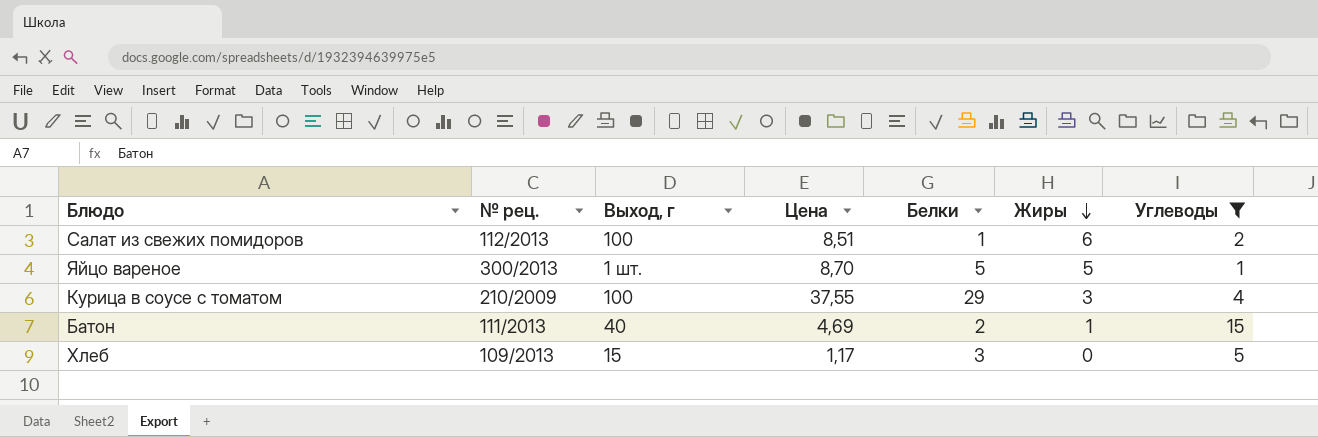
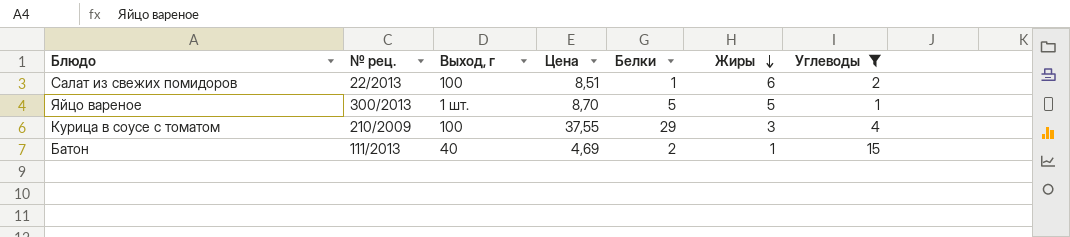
row Хлеб: 109/2013 | 15 | 1,17 | 3 | 0 | 5 -> none
Салат из свежих помидоров | № рец.: 112/2013 -> 22/2013

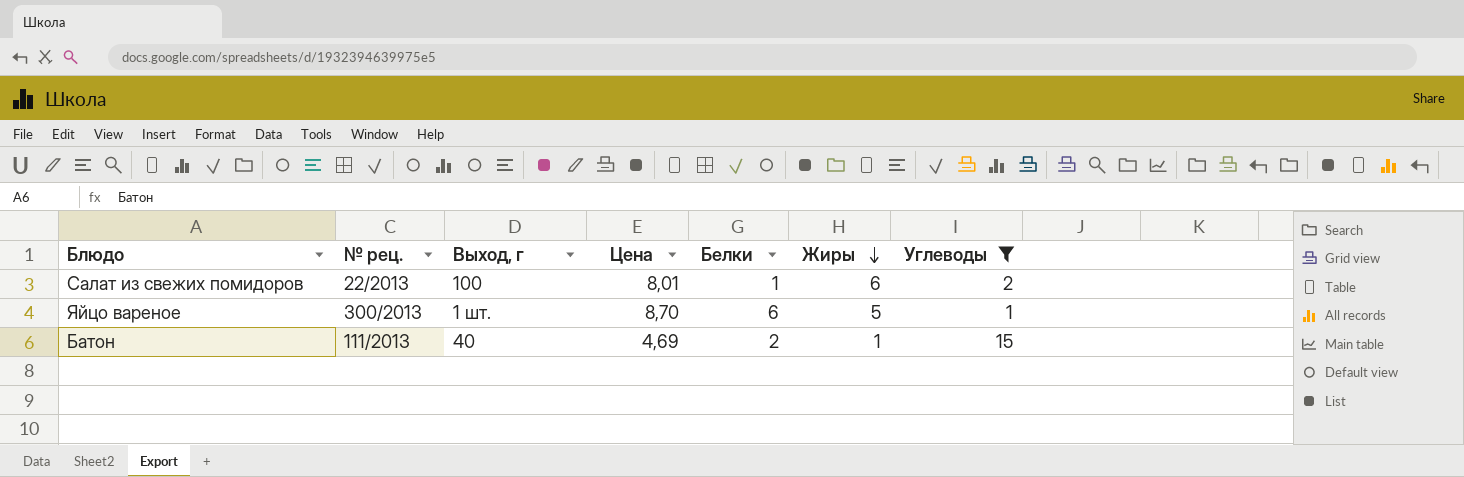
row Курица в соусе с томатом: 210/2009 | 100 | 37,55 | 29 | 3 | 4 -> none
Салат из свежих помидоров | Цена: 8,51 -> 8,01
Яйцо вареное | Белки: 5 -> 6

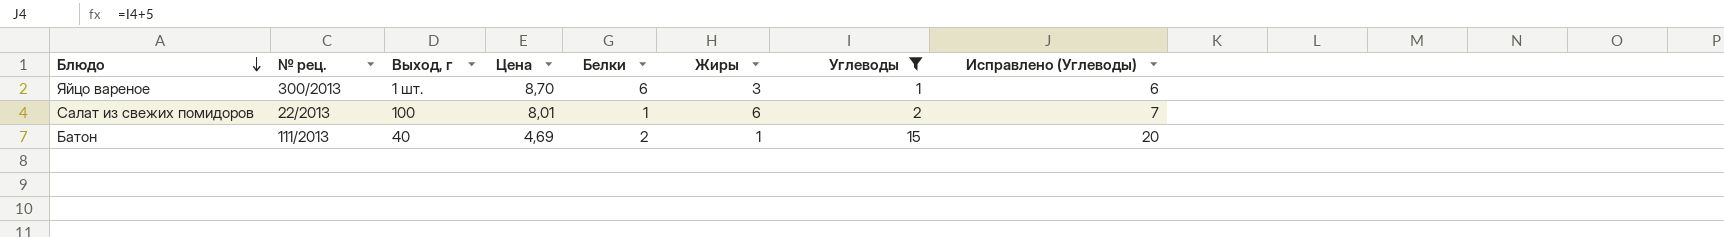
row order: Жиры descending -> Блюдо descending
column Исправлено (Углеводы) | formula: none -> [Углеводы] + 5
Яйцо вареное | Жиры: 5 -> 3

